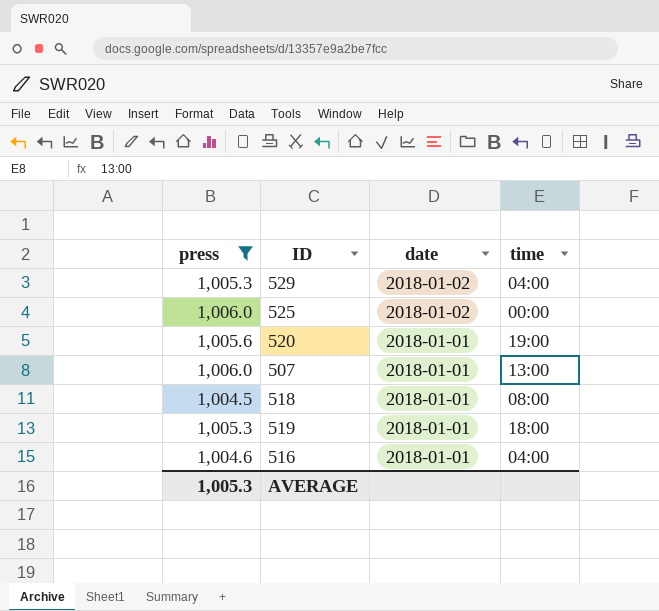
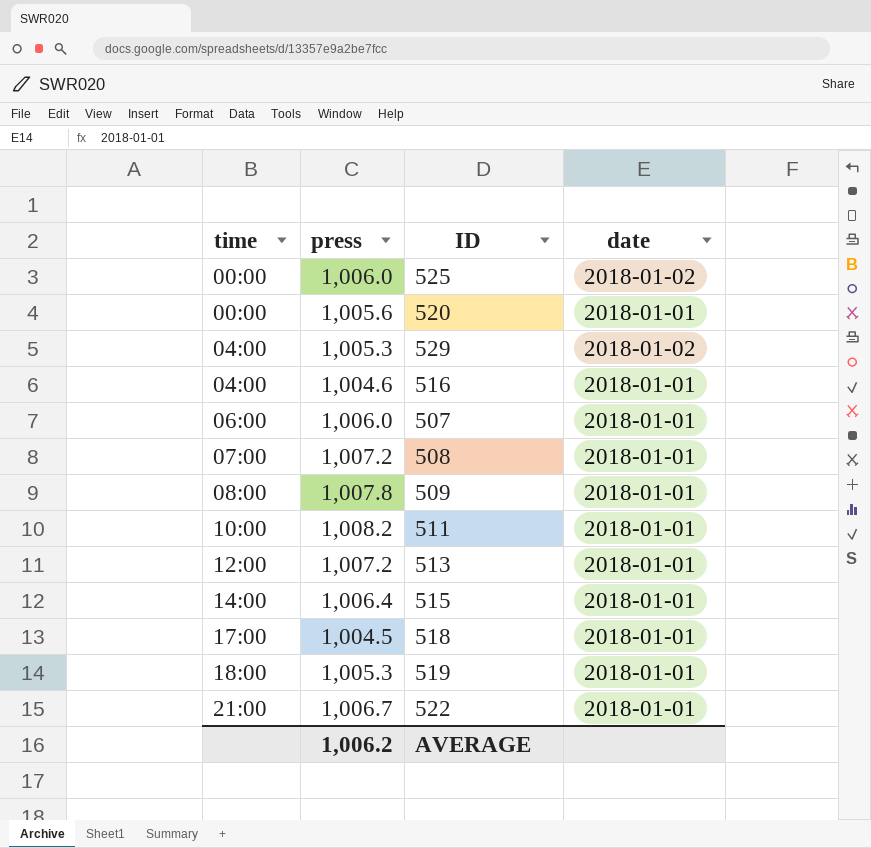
filter: press <= 1,006.0 -> none
row order: date descending -> time ascending
column time | position: 4 -> 1
520 | time: 19:00 -> 00:00
507 | time: 13:00 -> 06:00
518 | time: 08:00 -> 17:00
AVERAGE | press: 1,005.3 -> 1,006.2

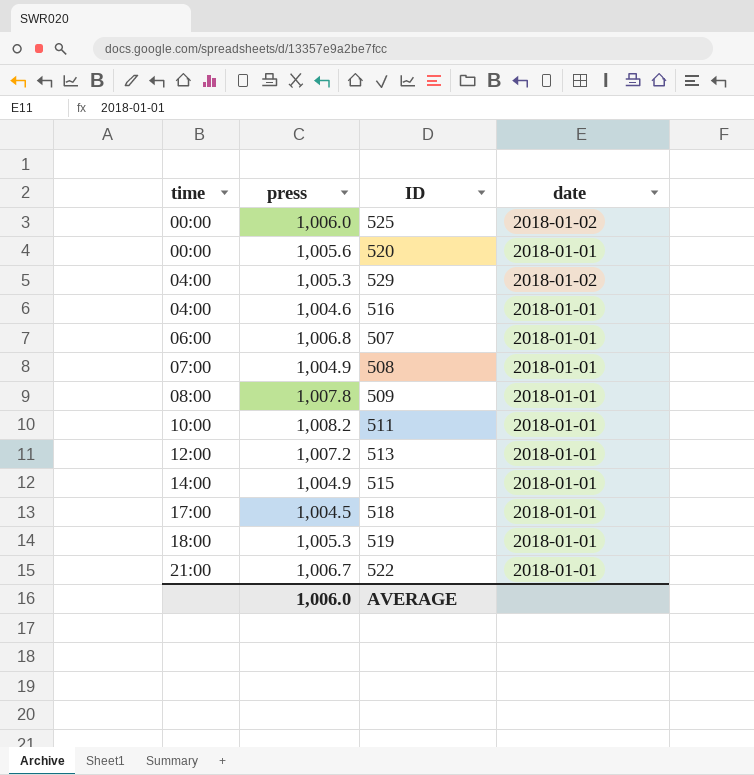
507 | press: 1,006.0 -> 1,006.8
508 | press: 1,007.2 -> 1,004.9
515 | press: 1,006.4 -> 1,004.9
AVERAGE | press: 1,006.2 -> 1,006.0

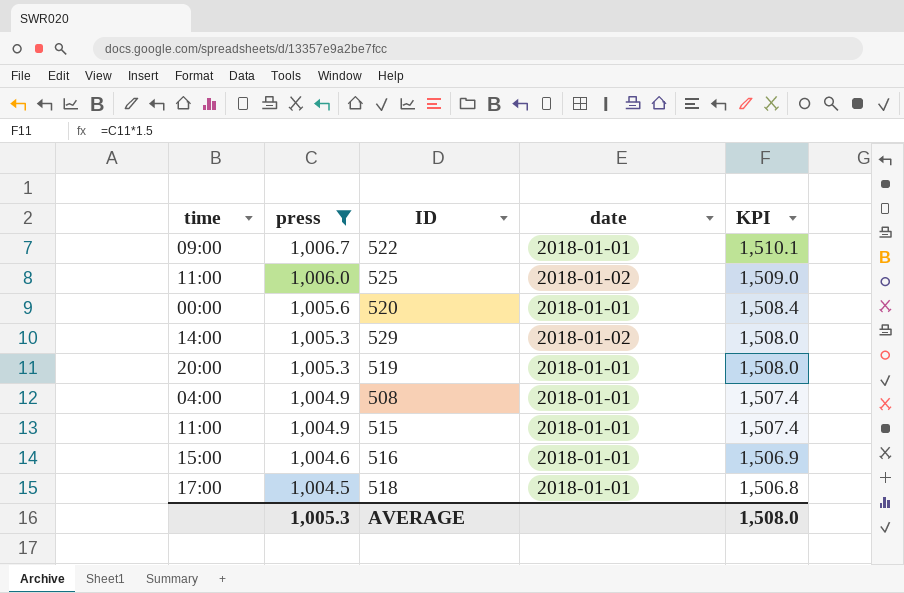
filter: none -> press <= 1,006.7
row order: time ascending -> press descending
column KPI | formula: none -> [press] * 1.5
522 | time: 21:00 -> 09:00
525 | time: 00:00 -> 11:00
529 | time: 04:00 -> 14:00
519 | time: 18:00 -> 20:00
508 | time: 07:00 -> 04:00
515 | time: 14:00 -> 11:00
516 | time: 04:00 -> 15:00
AVERAGE | press: 1,006.0 -> 1,005.3

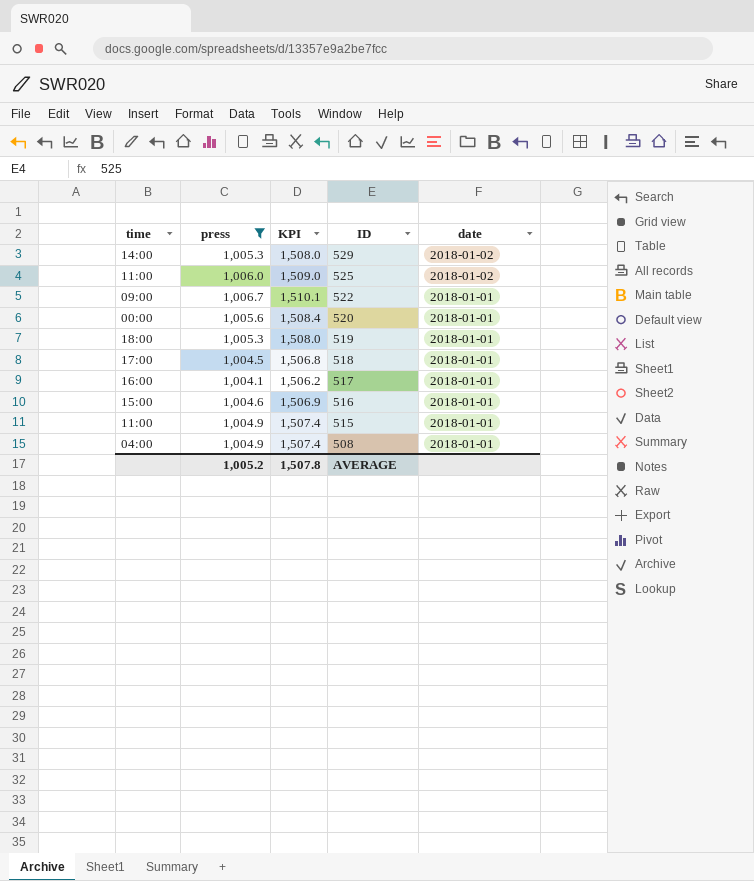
row order: press descending -> ID descending
column KPI | position: 5 -> 3
519 | time: 20:00 -> 18:00
row 517: none -> 16:00 | 1,004.1 | 1,506.2 | 2018-01-01
AVERAGE | press: 1,005.3 -> 1,005.2
AVERAGE | KPI: 1,508.0 -> 1,507.8

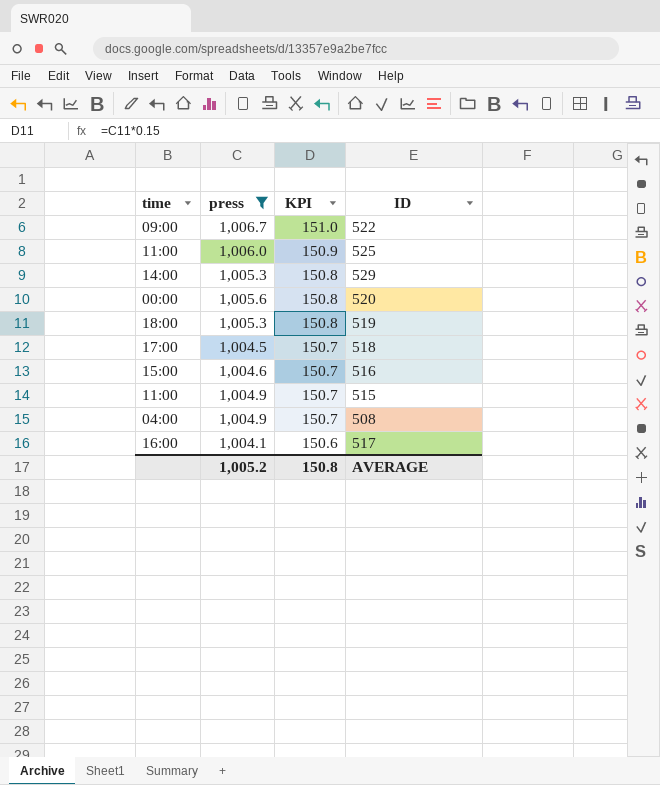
row order: ID descending -> KPI descending
column date | position: 5 -> none
column KPI | formula: [press] * 1.5 -> [press] * 0.15
AVERAGE | KPI: 1,507.8 -> 150.8

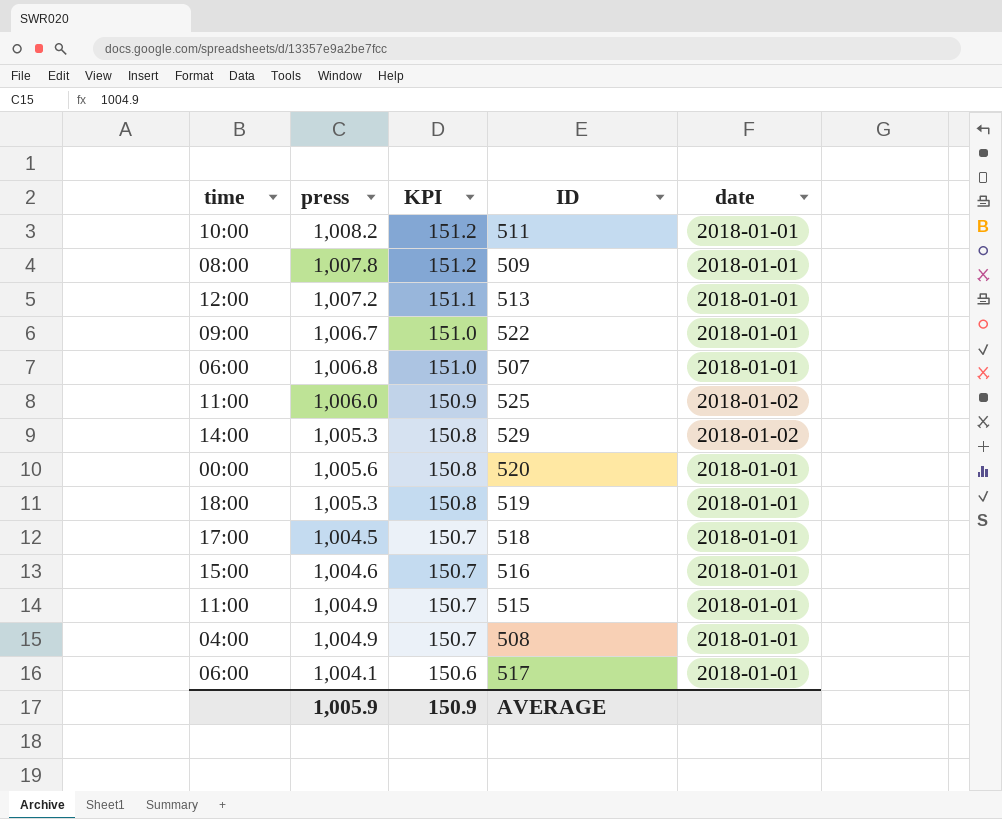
filter: press <= 1,006.7 -> none
column date | position: none -> 5
517 | time: 16:00 -> 06:00
AVERAGE | press: 1,005.2 -> 1,005.9
AVERAGE | KPI: 150.8 -> 150.9

